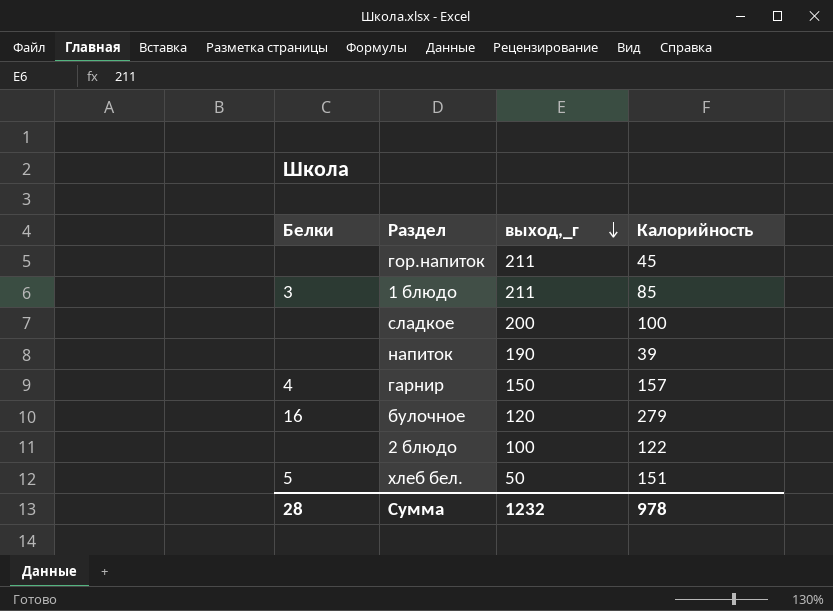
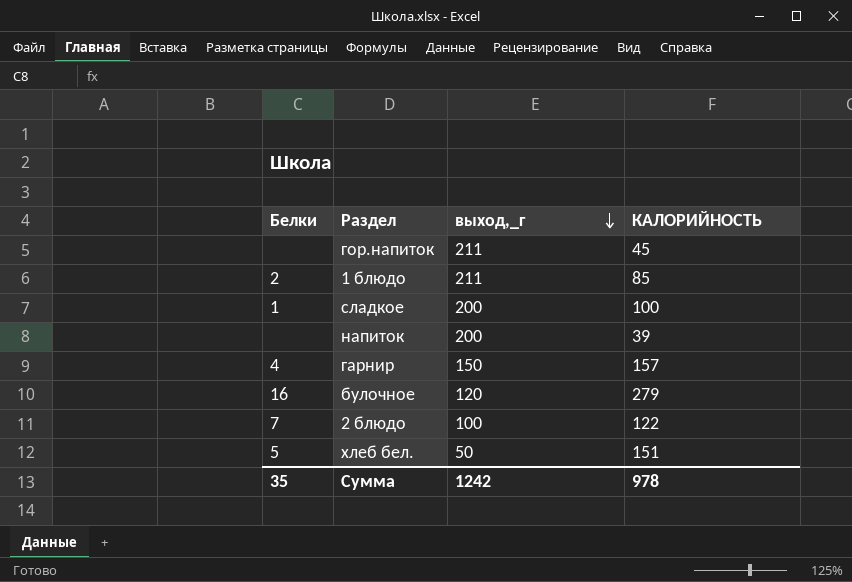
column name: Калорийность -> КАЛОРИЙНОСТЬ
1 блюдо | Белки: 3 -> 2
сладкое | Белки: none -> 1
напиток | выход,_г: 190 -> 200
2 блюдо | Белки: none -> 7
Сумма | Белки: 28 -> 35
Сумма | выход,_г: 1232 -> 1242

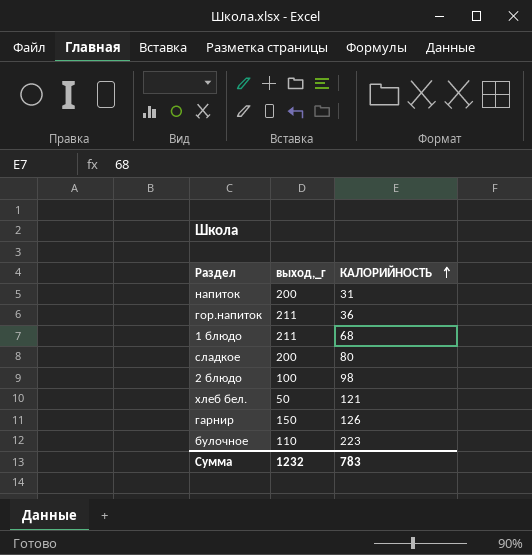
row order: выход,_г descending -> КАЛОРИЙНОСТЬ ascending
column Белки | position: 1 -> none
напиток | КАЛОРИЙНОСТЬ: 39 -> 31
гор.напиток | КАЛОРИЙНОСТЬ: 45 -> 36
1 блюдо | КАЛОРИЙНОСТЬ: 85 -> 68
сладкое | КАЛОРИЙНОСТЬ: 100 -> 80
2 блюдо | КАЛОРИЙНОСТЬ: 122 -> 98
хлеб бел. | КАЛОРИЙНОСТЬ: 151 -> 121
гарнир | КАЛОРИЙНОСТЬ: 157 -> 126
булочное | выход,_г: 120 -> 110
булочное | КАЛОРИЙНОСТЬ: 279 -> 223
Сумма | выход,_г: 1242 -> 1232
Сумма | КАЛОРИЙНОСТЬ: 978 -> 783

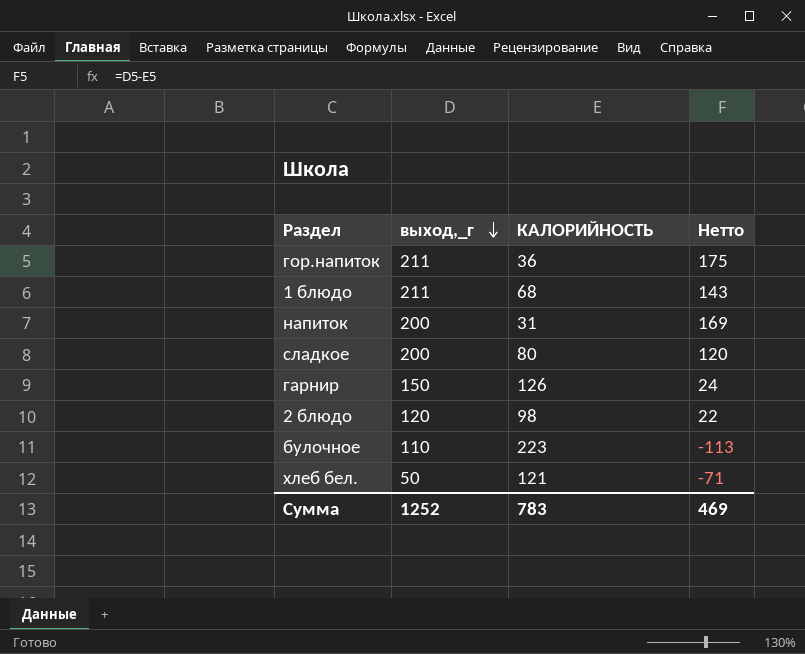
row order: КАЛОРИЙНОСТЬ ascending -> выход,_г descending
column Нетто | formula: none -> [выход,_г] - [КАЛОРИЙНОСТЬ]
2 блюдо | выход,_г: 100 -> 120
Сумма | выход,_г: 1232 -> 1252

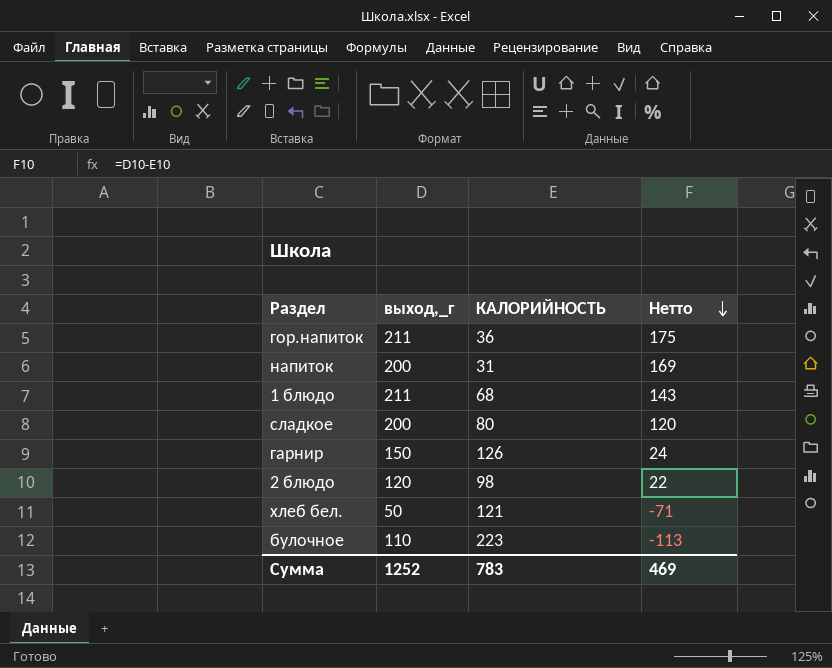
row order: выход,_г descending -> Нетто descending

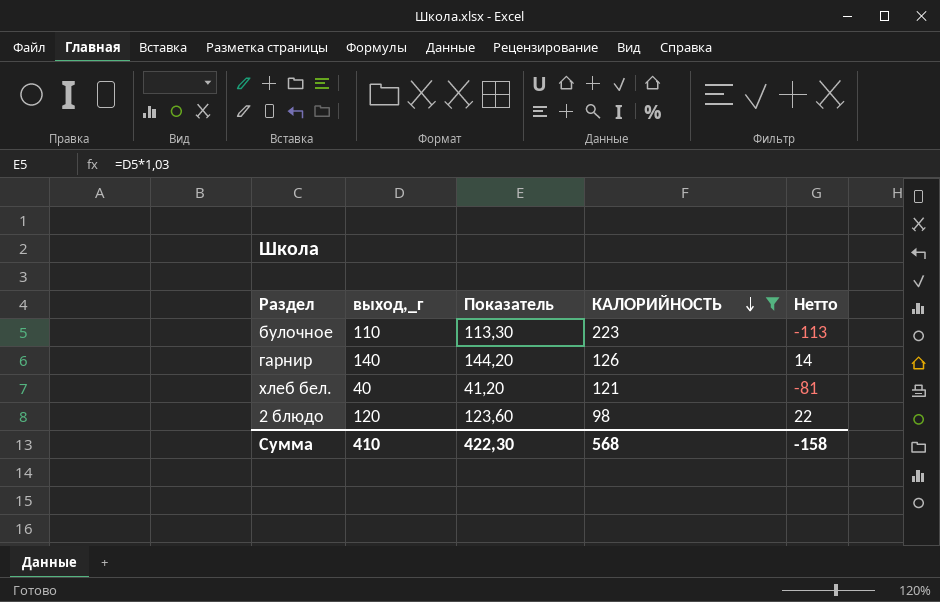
filter: none -> КАЛОРИЙНОСТЬ >= 98
row order: Нетто descending -> КАЛОРИЙНОСТЬ descending
column Показатель | formula: none -> [выход,_г] * 1,03
гарнир | выход,_г: 150 -> 140
гарнир | Нетто: 24 -> 14
хлеб бел. | выход,_г: 50 -> 40
хлеб бел. | Нетто: -71 -> -81
Сумма | выход,_г: 1252 -> 410
Сумма | КАЛОРИЙНОСТЬ: 783 -> 568
Сумма | Нетто: 469 -> -158

